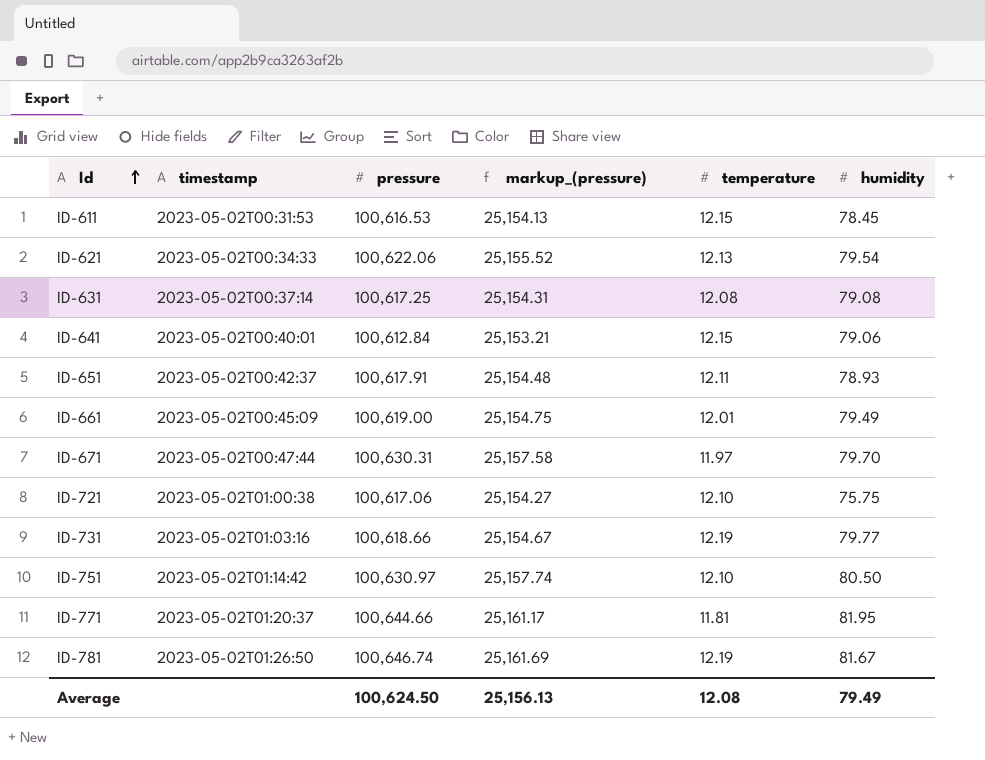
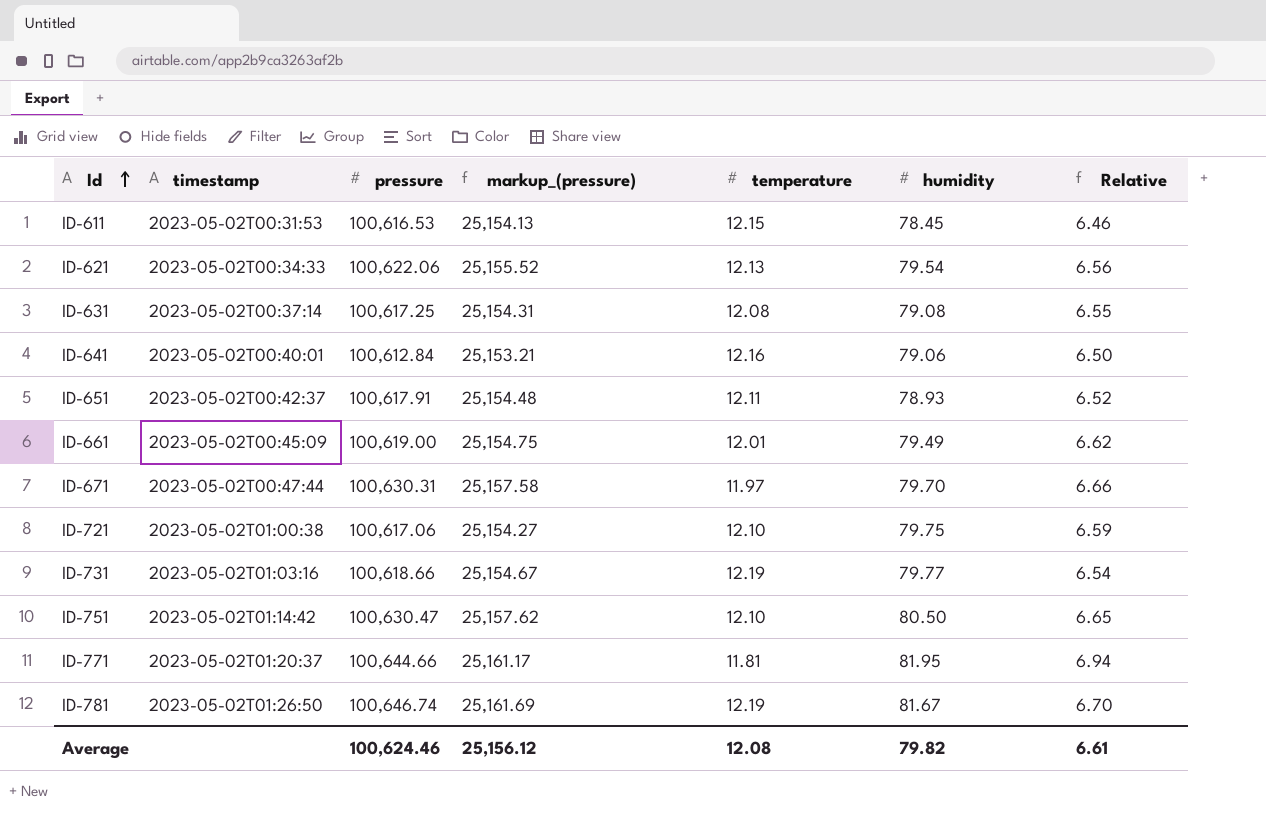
column Relative | formula: none -> [humidity] / [temperature]
ID-641 | temperature: 12.15 -> 12.16
ID-721 | humidity: 75.75 -> 79.75
ID-751 | pressure: 100,630.97 -> 100,630.47
ID-751 | markup_(pressure): 25,157.74 -> 25,157.62
Average | pressure: 100,624.50 -> 100,624.46
Average | markup_(pressure): 25,156.13 -> 25,156.12
Average | humidity: 79.49 -> 79.82

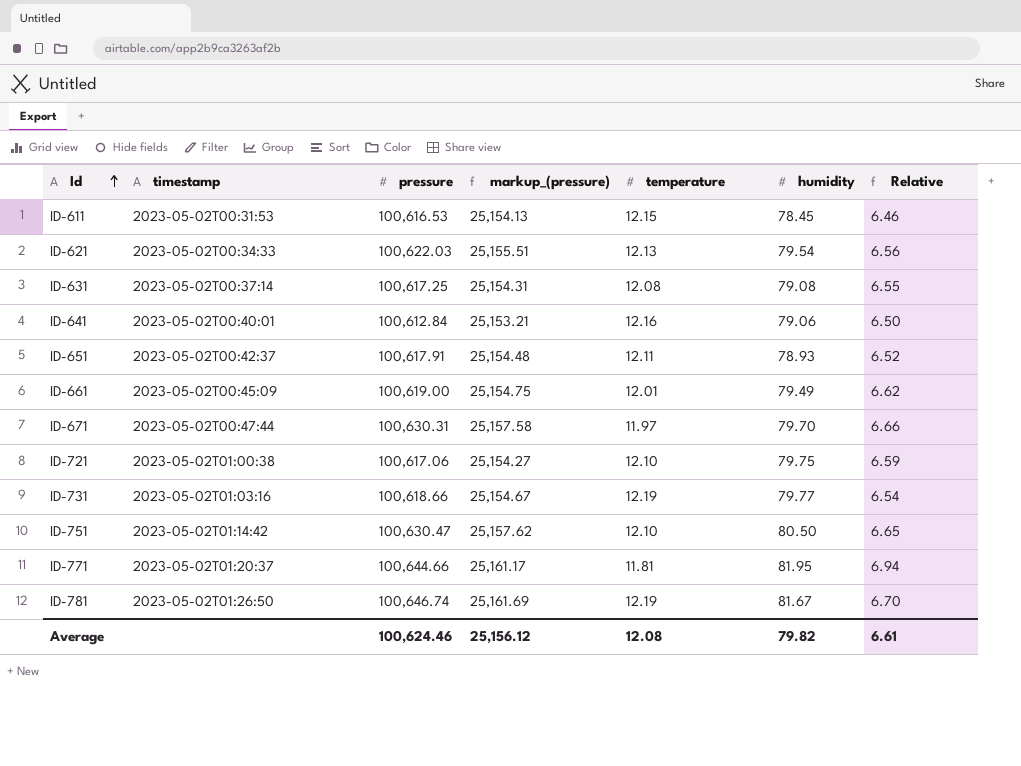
ID-621 | pressure: 100,622.06 -> 100,622.03
ID-621 | markup_(pressure): 25,155.52 -> 25,155.51

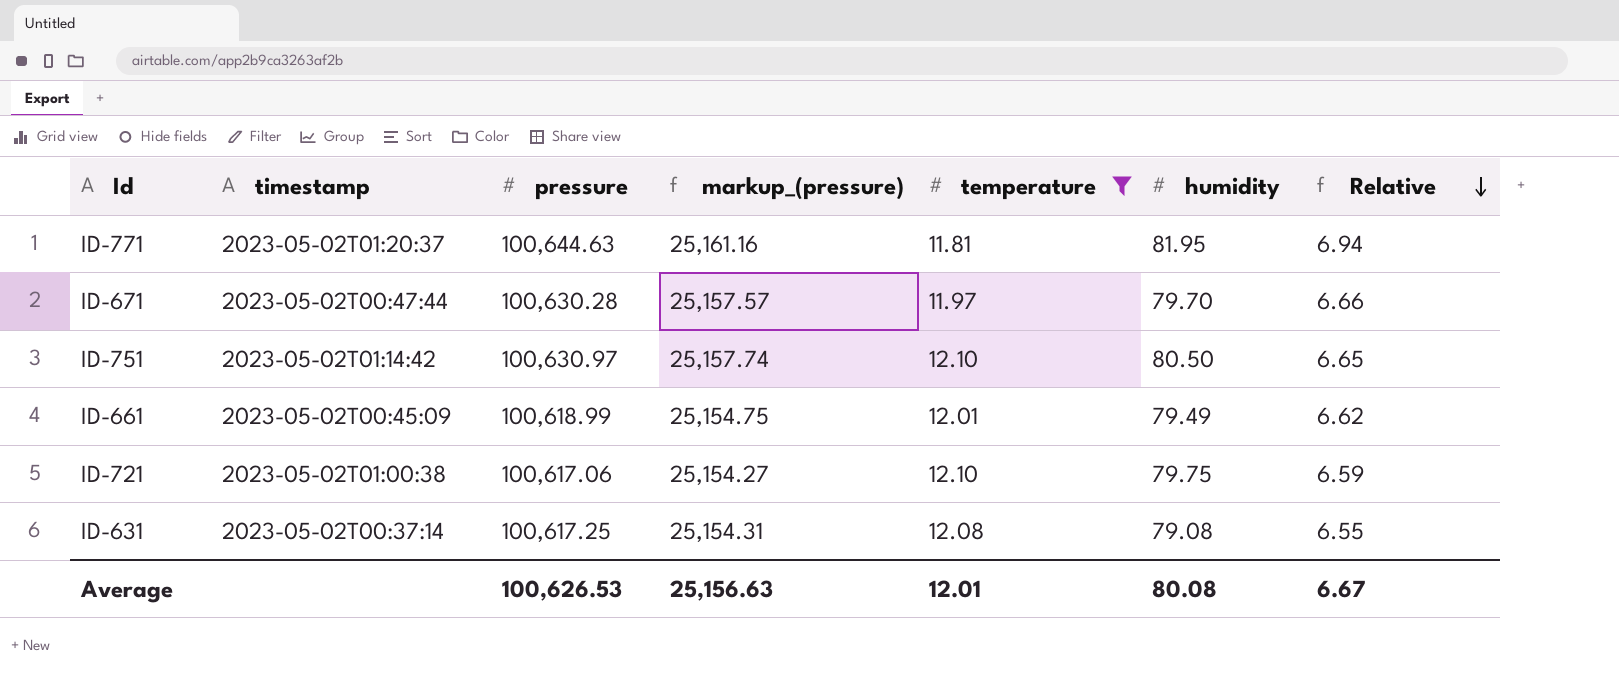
filter: none -> temperature <= 12.10
row order: Id ascending -> Relative descending
ID-771 | pressure: 100,644.66 -> 100,644.63
ID-771 | markup_(pressure): 25,161.17 -> 25,161.16
ID-671 | pressure: 100,630.31 -> 100,630.28
ID-671 | markup_(pressure): 25,157.58 -> 25,157.57
ID-751 | pressure: 100,630.47 -> 100,630.97
ID-751 | markup_(pressure): 25,157.62 -> 25,157.74
ID-661 | pressure: 100,619.00 -> 100,618.99
Average | pressure: 100,624.46 -> 100,626.53
Average | markup_(pressure): 25,156.12 -> 25,156.63
Average | temperature: 12.08 -> 12.01
Average | humidity: 79.82 -> 80.08
Average | Relative: 6.61 -> 6.67

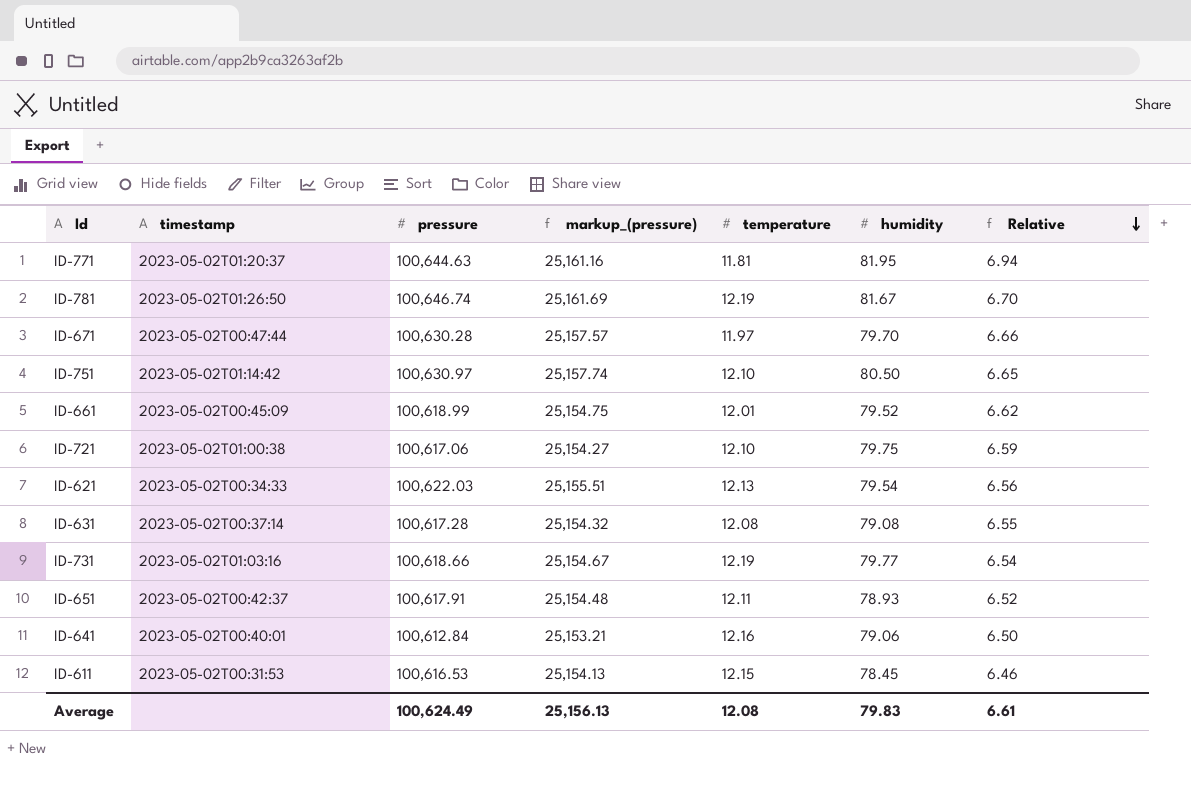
filter: temperature <= 12.10 -> none
ID-661 | humidity: 79.49 -> 79.52
ID-631 | pressure: 100,617.25 -> 100,617.28
ID-631 | markup_(pressure): 25,154.31 -> 25,154.32
Average | pressure: 100,626.53 -> 100,624.49
Average | markup_(pressure): 25,156.63 -> 25,156.13
Average | temperature: 12.01 -> 12.08
Average | humidity: 80.08 -> 79.83
Average | Relative: 6.67 -> 6.61

